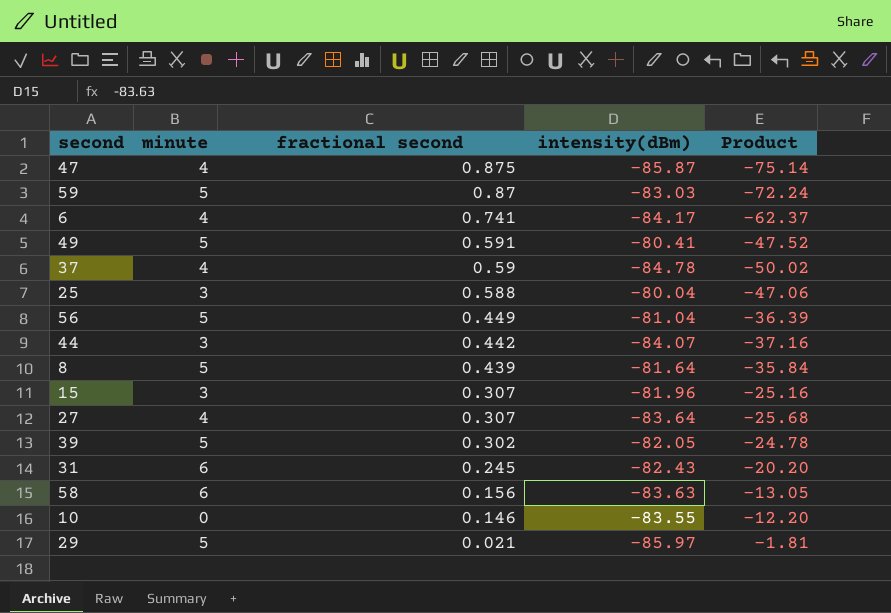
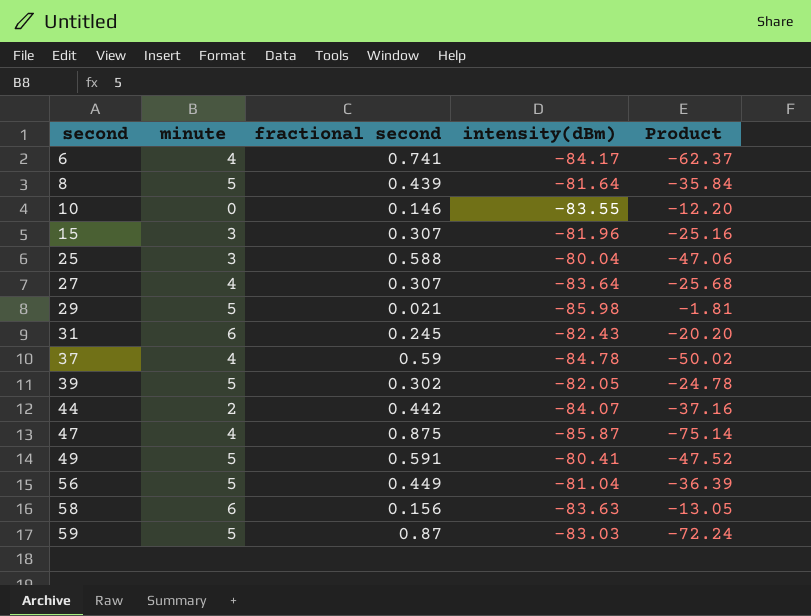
row order: fractional second descending -> second ascending
29 | intensity(dBm): -85.97 -> -85.98
44 | minute: 3 -> 2

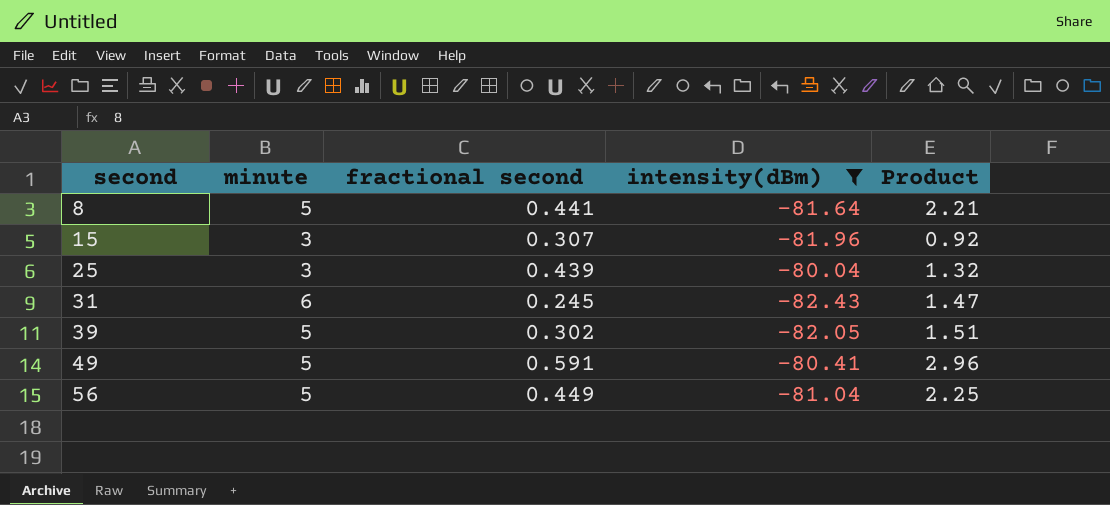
filter: none -> intensity(dBm) >= -82.43
column Product | formula: [fractional second] * [intensity(dBm)] -> [minute] * [fractional second]
8 | fractional second: 0.439 -> 0.441
25 | fractional second: 0.588 -> 0.439

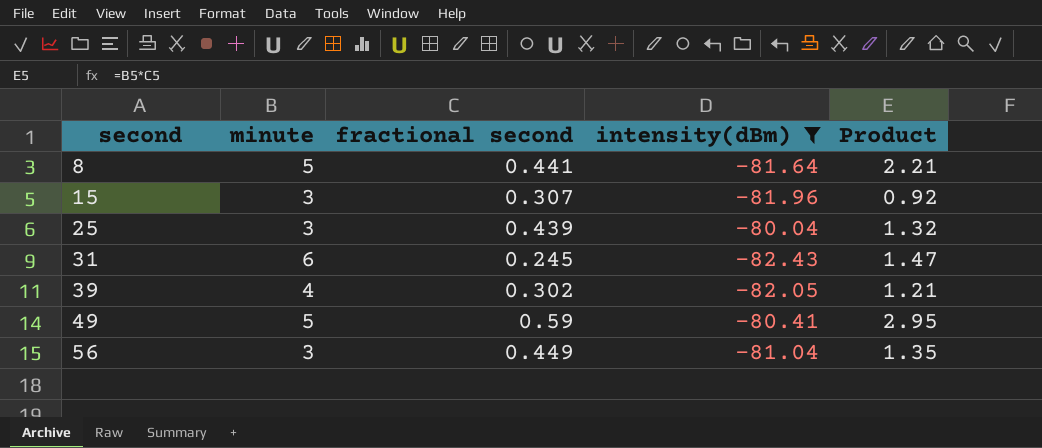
39 | minute: 5 -> 4
39 | Product: 1.51 -> 1.21
49 | fractional second: 0.591 -> 0.59
49 | Product: 2.96 -> 2.95
56 | minute: 5 -> 3
56 | Product: 2.25 -> 1.35

